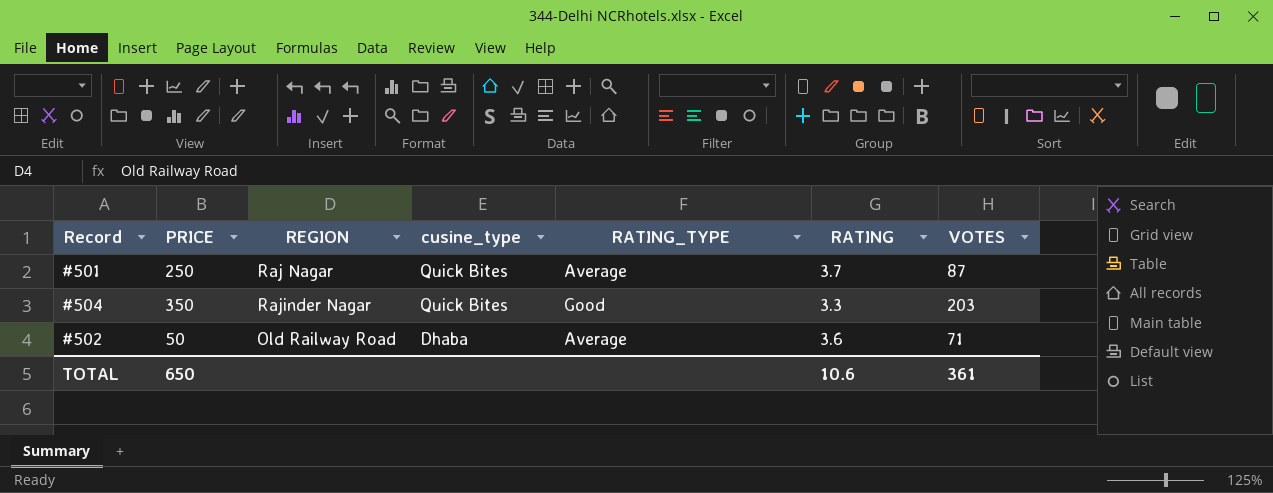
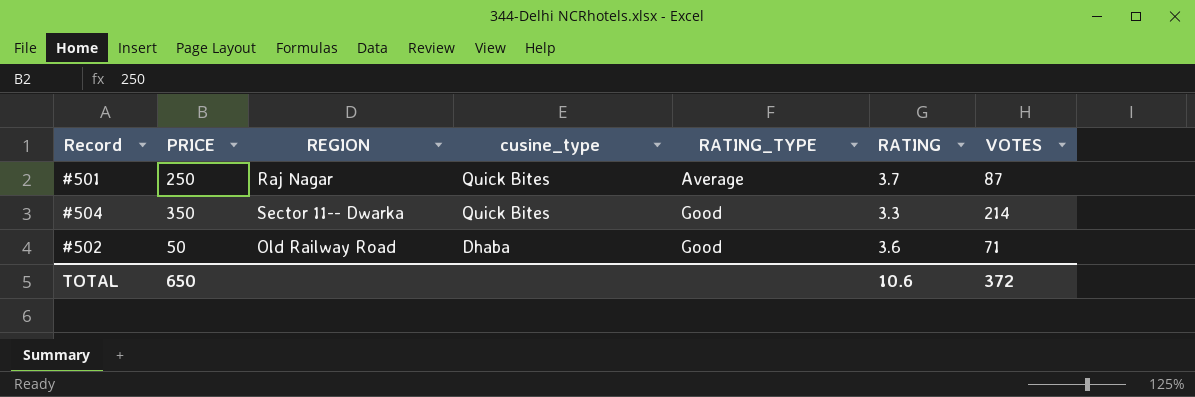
#504 | REGION: Rajinder Nagar -> Sector 11-- Dwarka
#504 | VOTES: 203 -> 214
#502 | RATING_TYPE: Average -> Good
TOTAL | VOTES: 361 -> 372

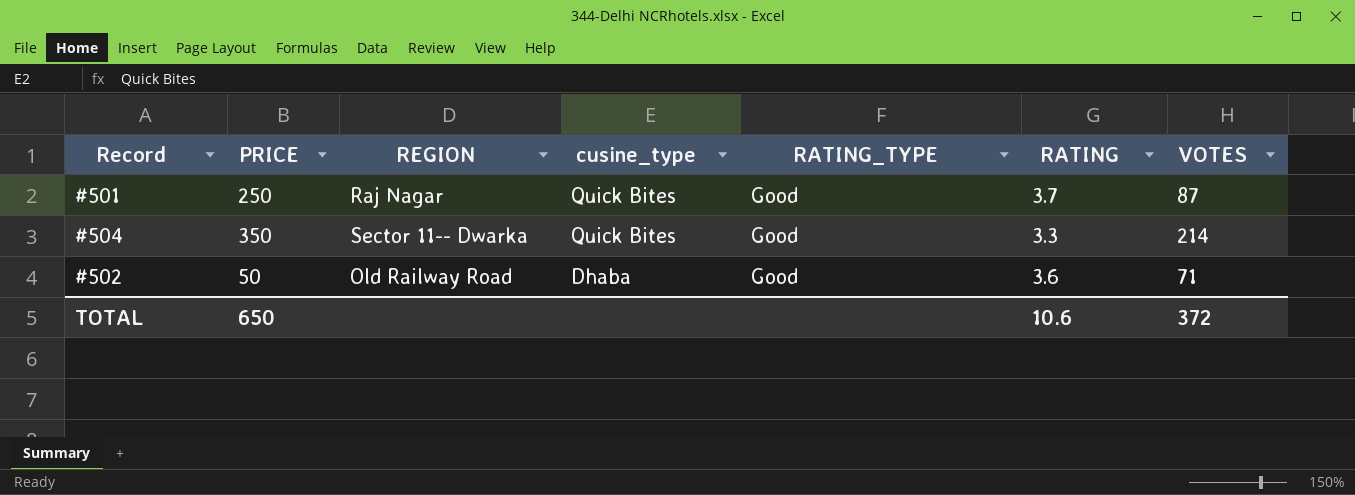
#501 | RATING_TYPE: Average -> Good

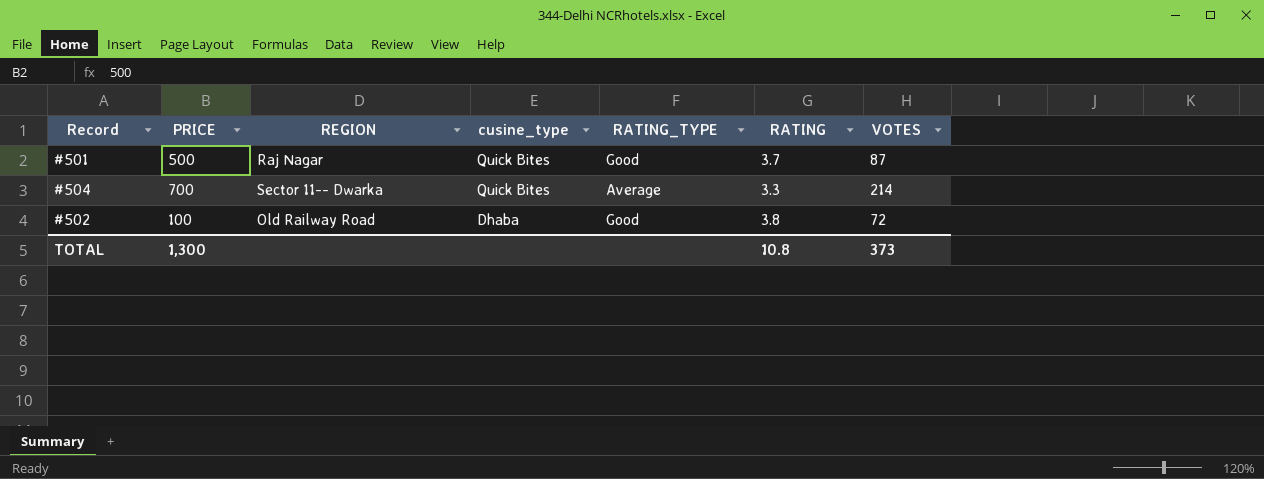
#501 | PRICE: 250 -> 500
#504 | PRICE: 350 -> 700
#504 | RATING_TYPE: Good -> Average
#502 | PRICE: 50 -> 100
#502 | RATING: 3.6 -> 3.8
#502 | VOTES: 71 -> 72
TOTAL | PRICE: 650 -> 1,300
TOTAL | RATING: 10.6 -> 10.8
TOTAL | VOTES: 372 -> 373

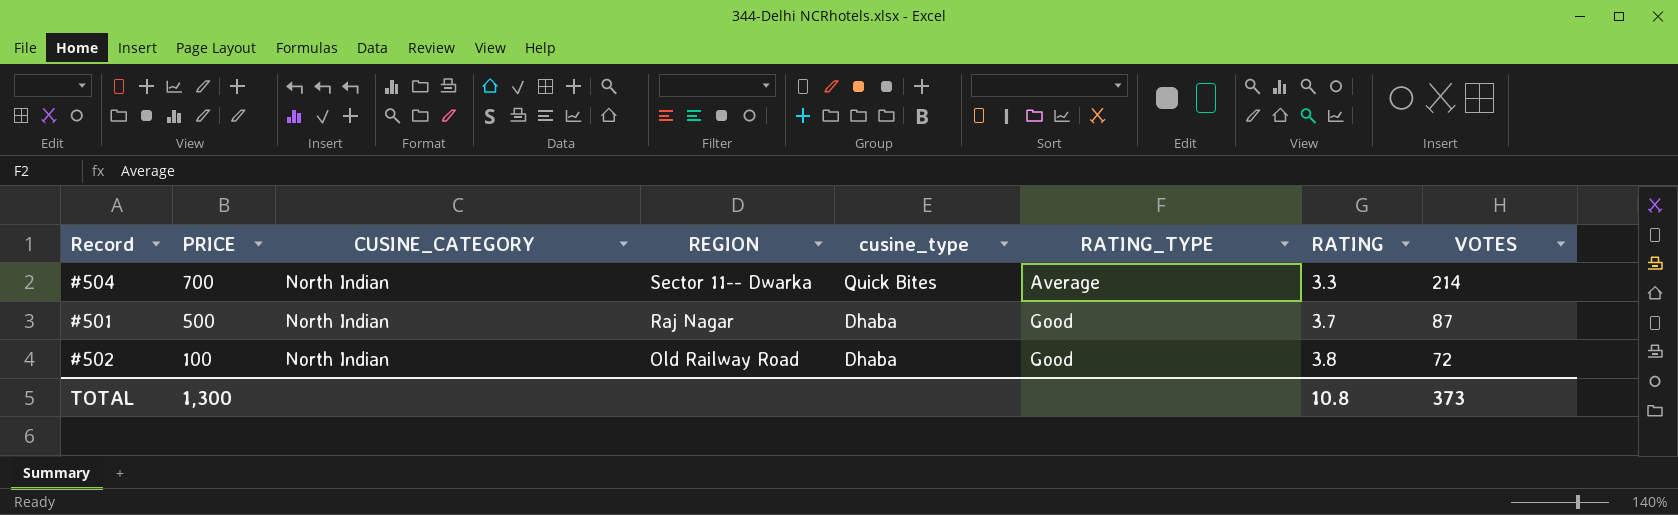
row order: cusine_type descending -> PRICE descending
column CUSINE_CATEGORY | position: none -> 3
#501 | cusine_type: Quick Bites -> Dhaba

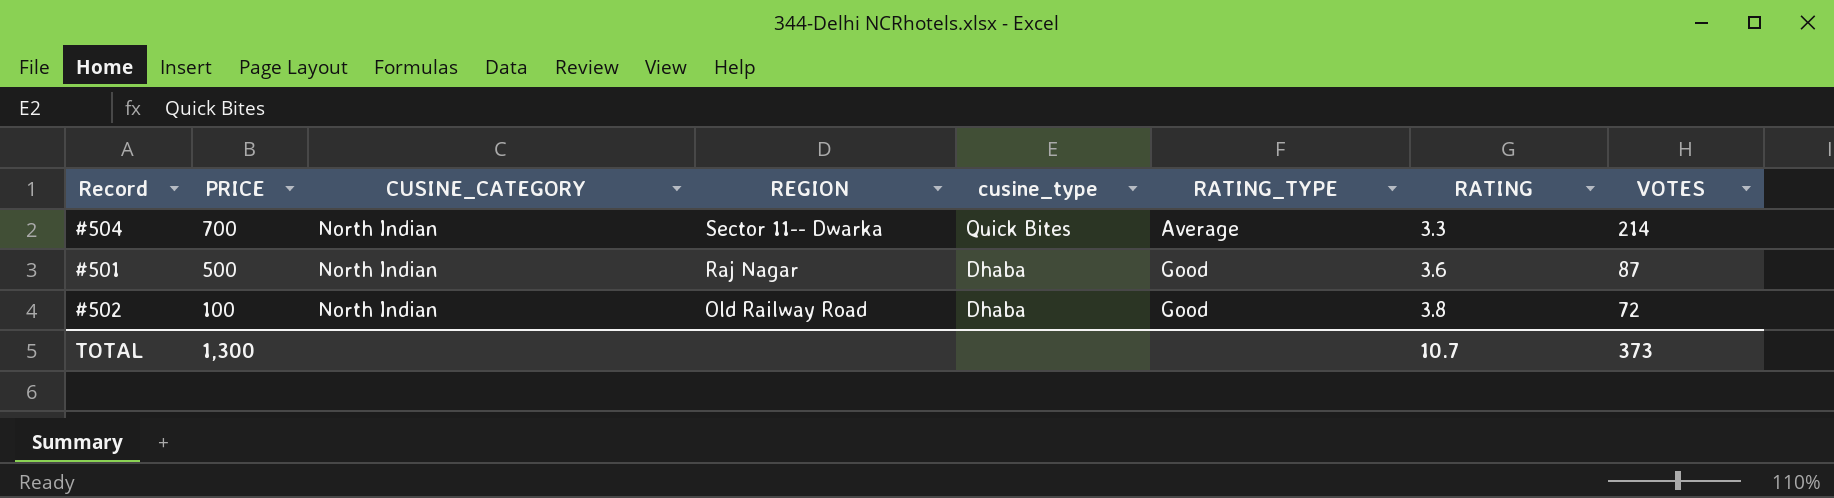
#501 | RATING: 3.7 -> 3.6
TOTAL | RATING: 10.8 -> 10.7

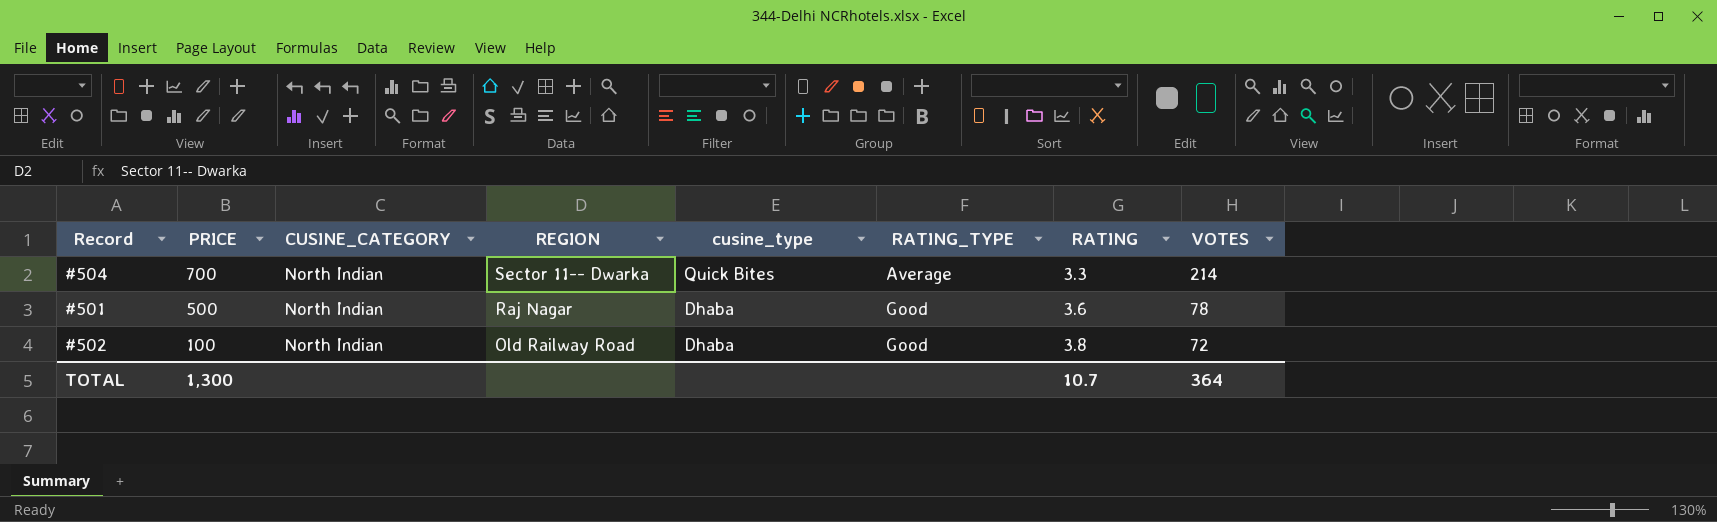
#501 | VOTES: 87 -> 78
TOTAL | VOTES: 373 -> 364

